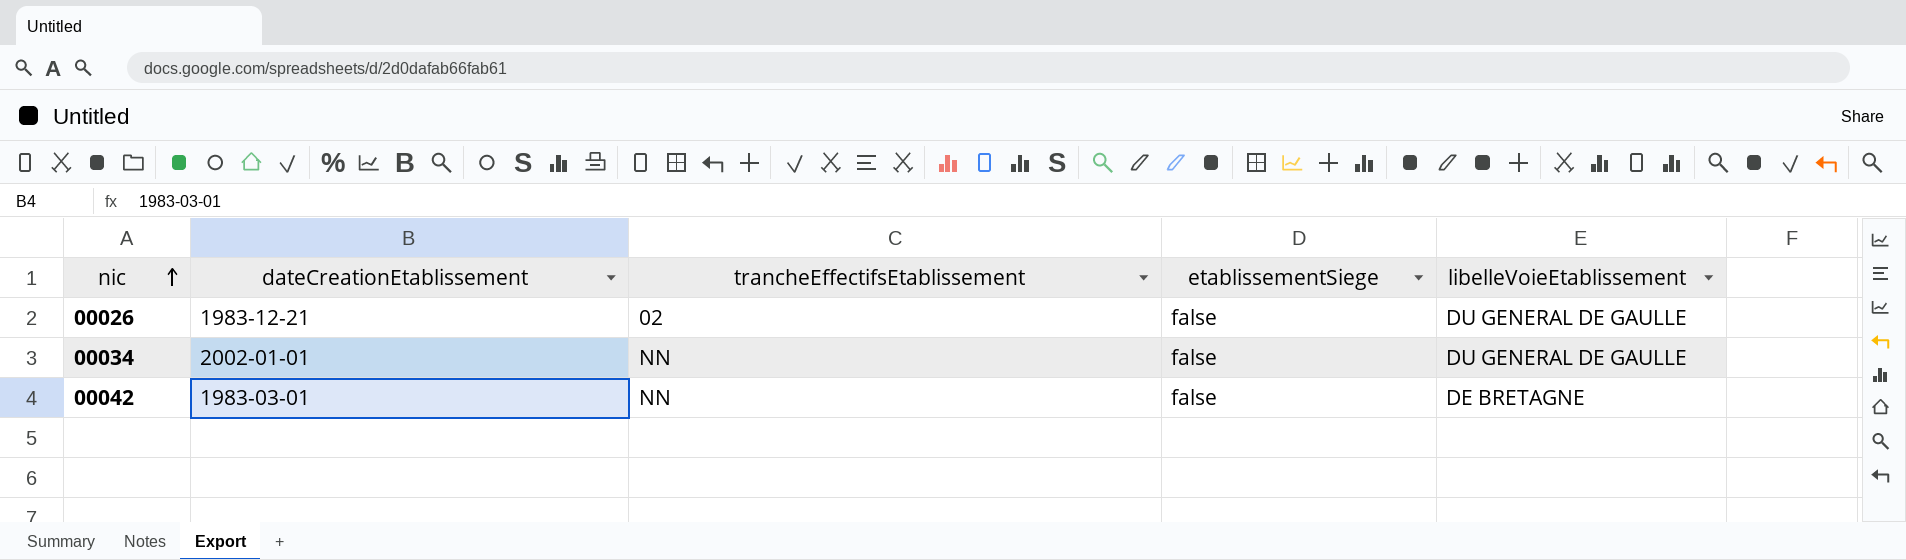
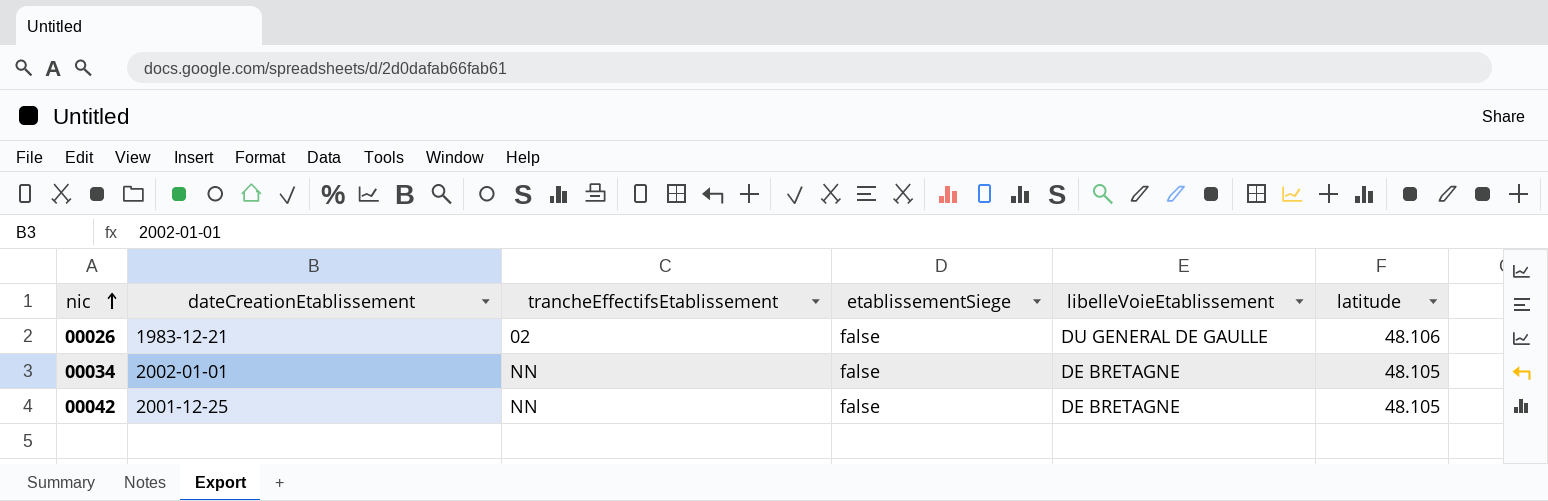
column latitude | position: none -> 6
00034 | libelleVoieEtablissement: DU GENERAL DE GAULLE -> DE BRETAGNE
00042 | dateCreationEtablissement: 1983-03-01 -> 2001-12-25

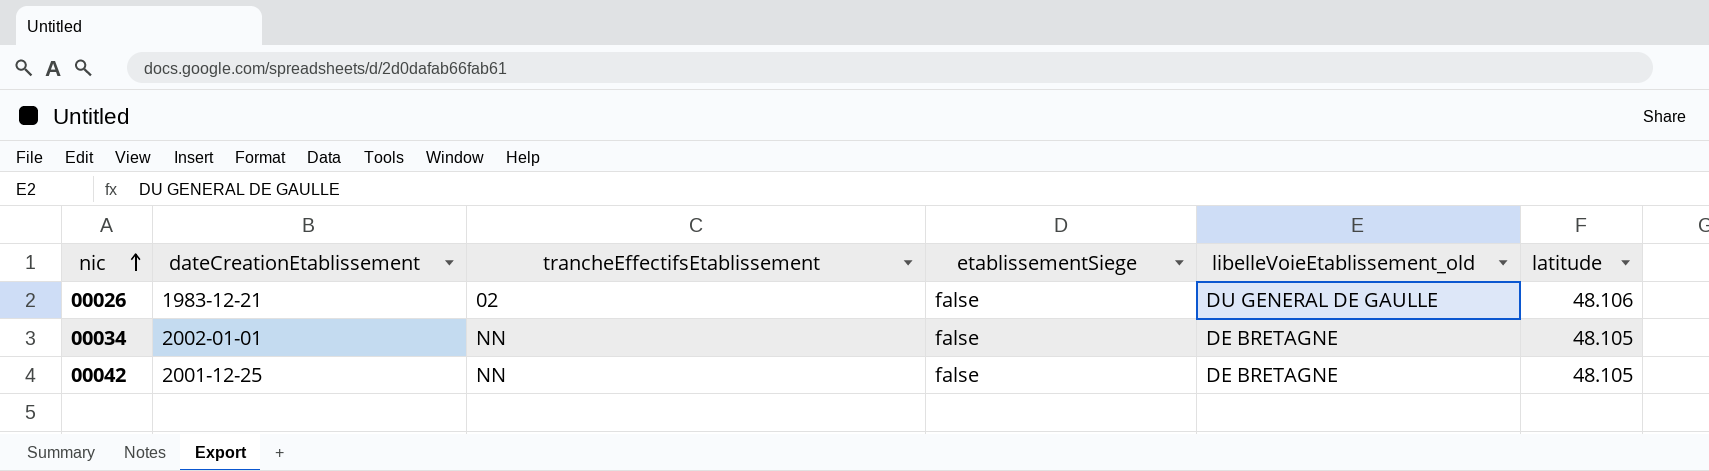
column name: libelleVoieEtablissement -> libelleVoieEtablissement_old

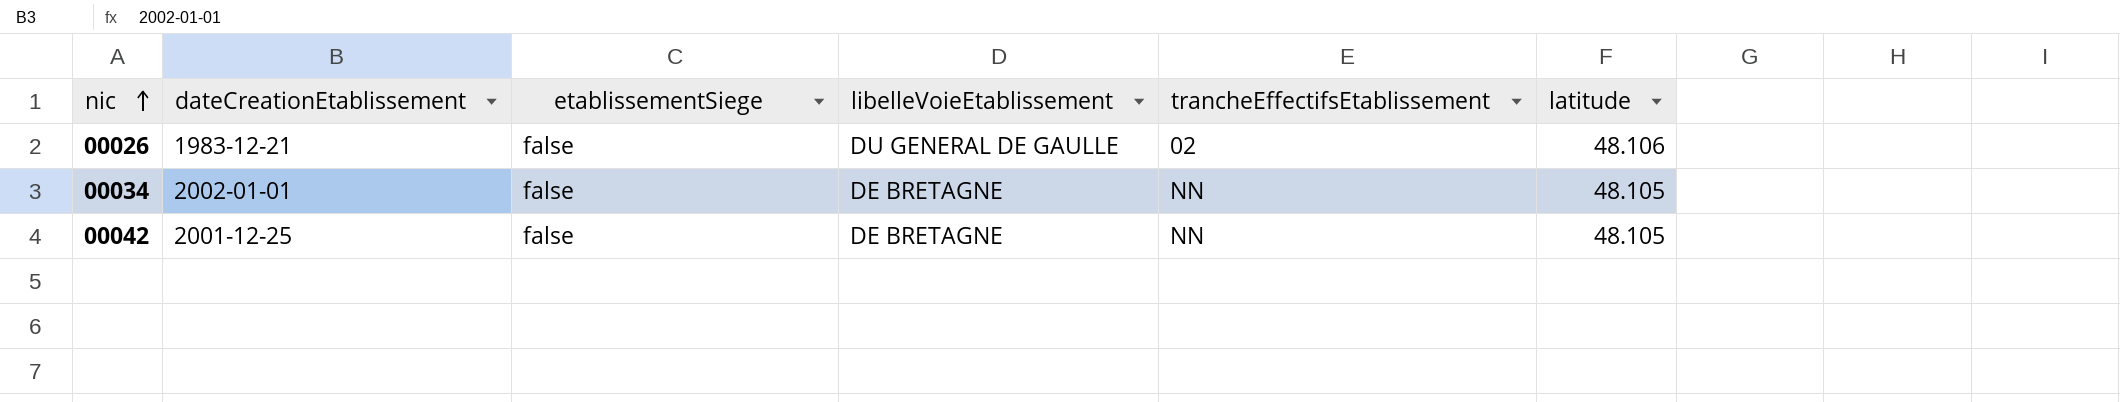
column name: libelleVoieEtablissement_old -> libelleVoieEtablissement
column trancheEffectifsEtablissement | position: 3 -> 5

